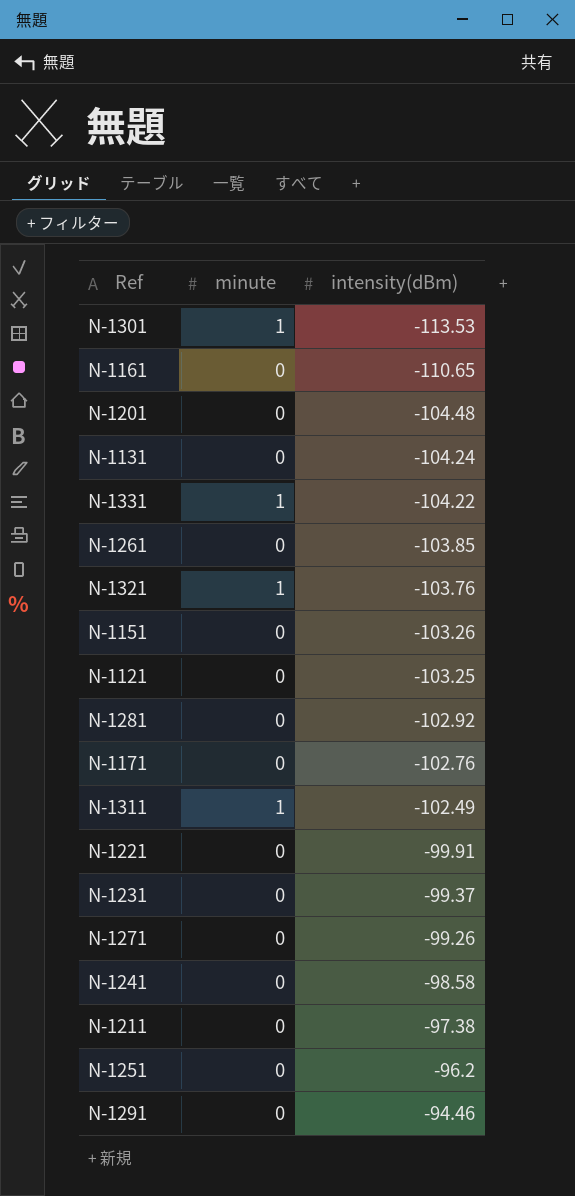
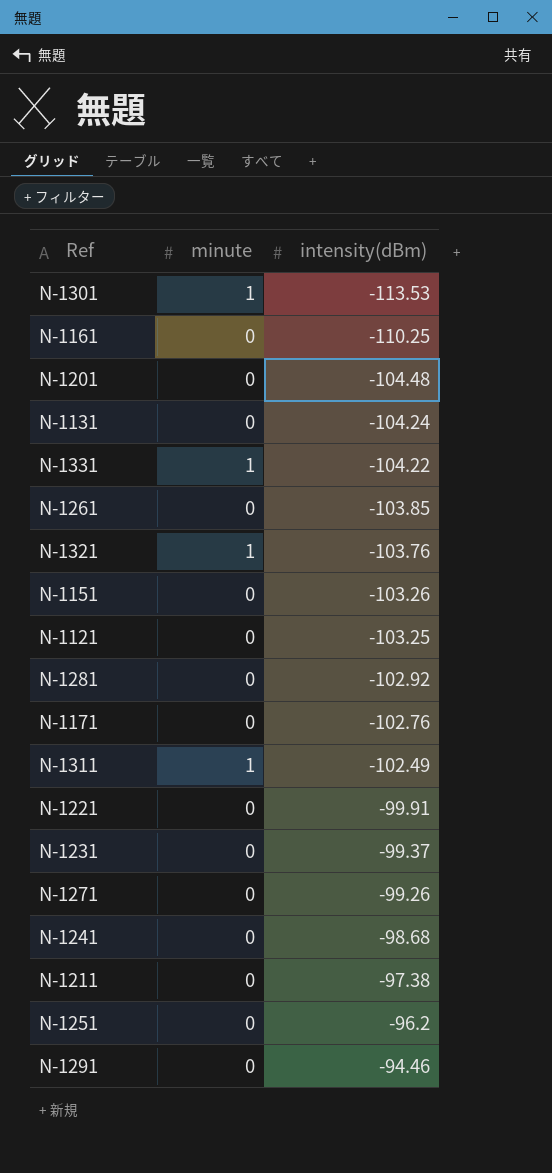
N-1161 | intensity(dBm): -110.65 -> -110.25
N-1241 | intensity(dBm): -98.58 -> -98.68

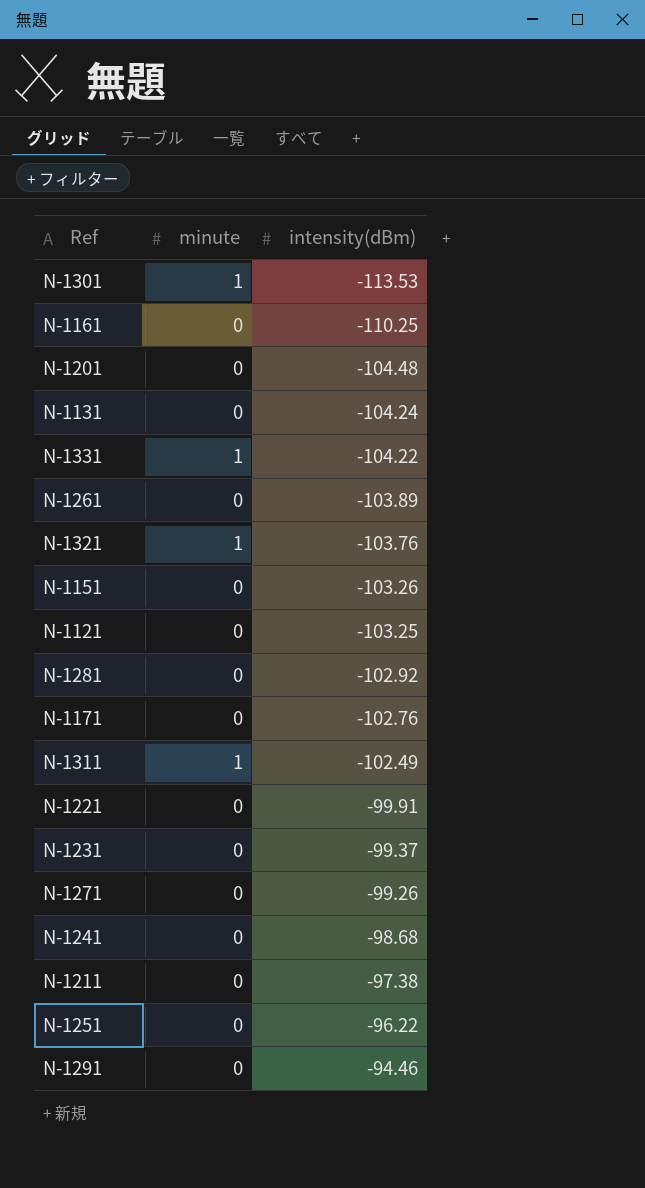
N-1261 | intensity(dBm): -103.85 -> -103.89
N-1251 | intensity(dBm): -96.2 -> -96.22

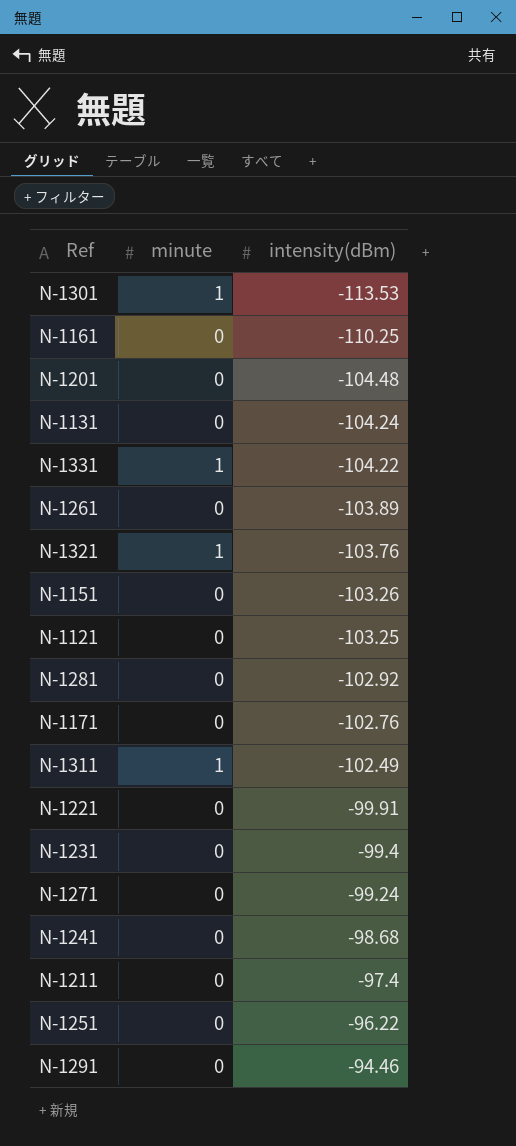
N-1231 | intensity(dBm): -99.37 -> -99.4
N-1271 | intensity(dBm): -99.26 -> -99.24
N-1211 | intensity(dBm): -97.38 -> -97.4

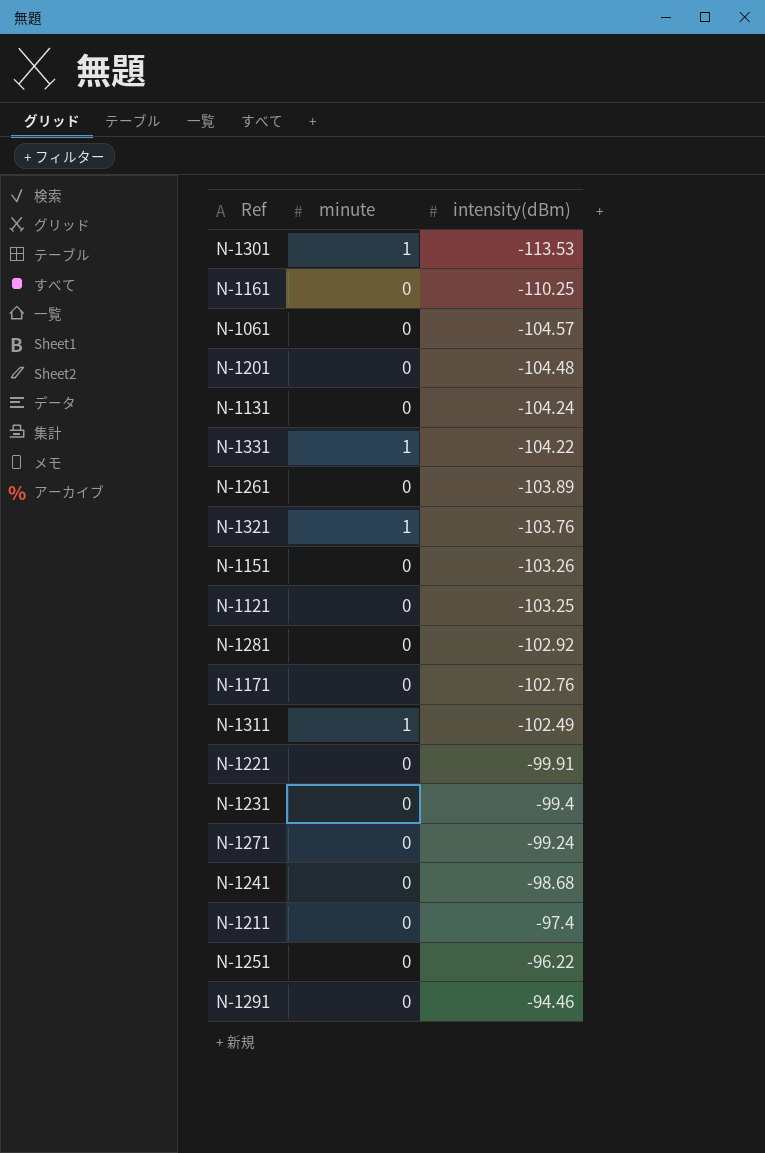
row N-1061: none -> 0 | -104.57

